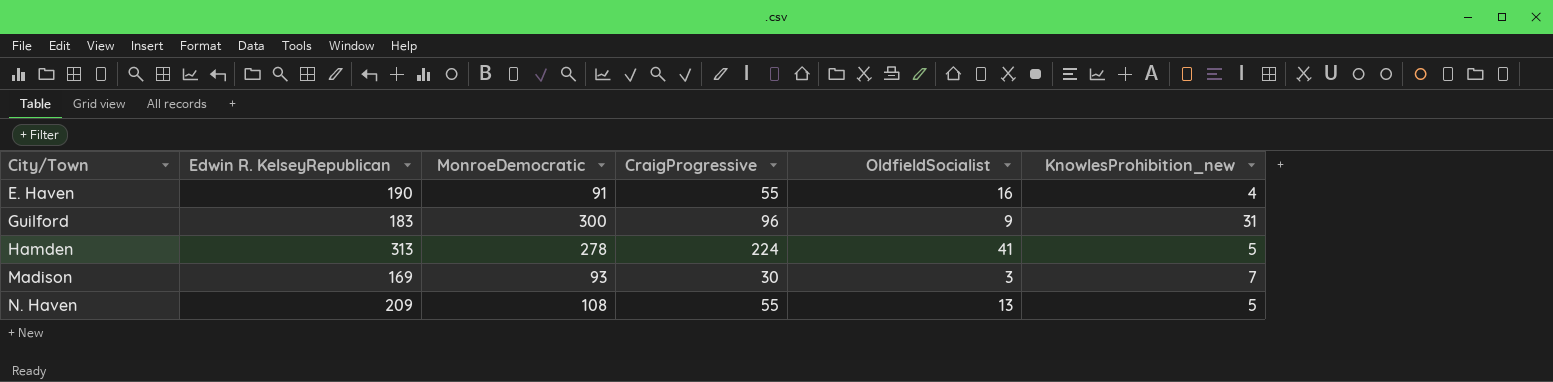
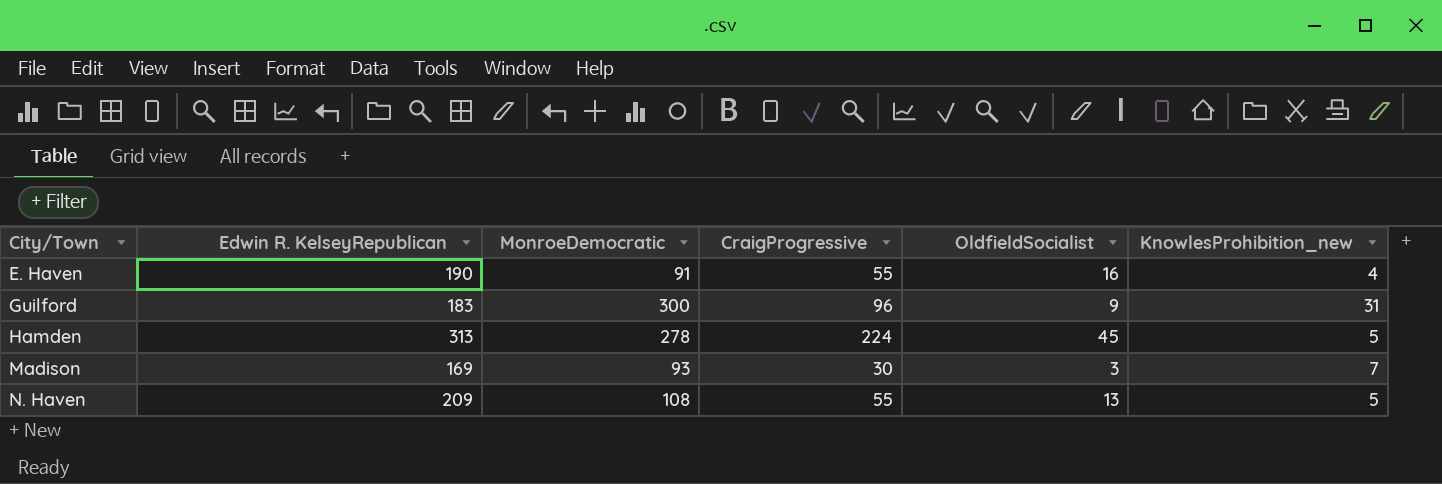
Hamden | OldfieldSocialist: 41 -> 45

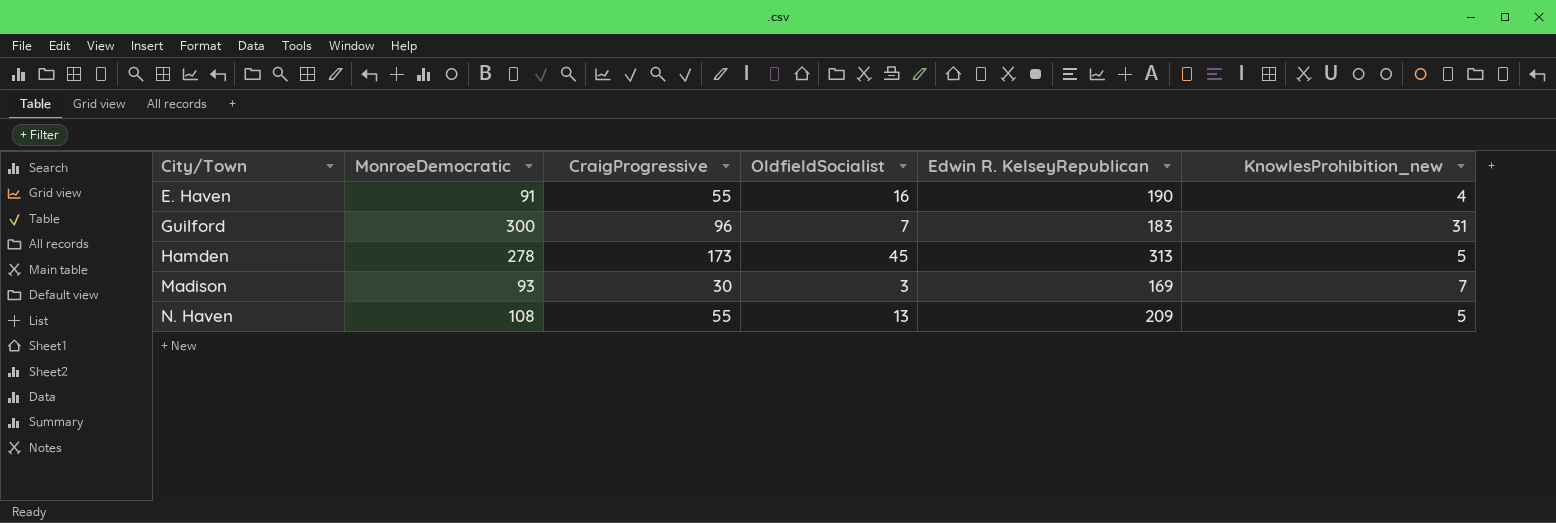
column Edwin R. KelseyRepublican | position: 2 -> 5
Guilford | OldfieldSocialist: 9 -> 7
Hamden | CraigProgressive: 224 -> 173

